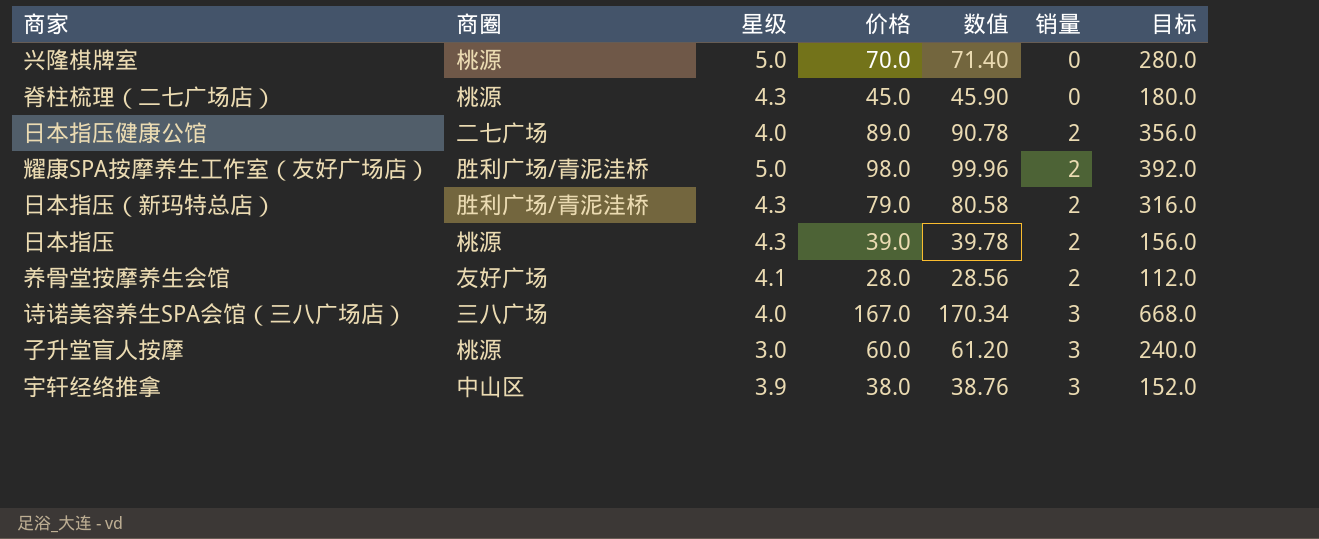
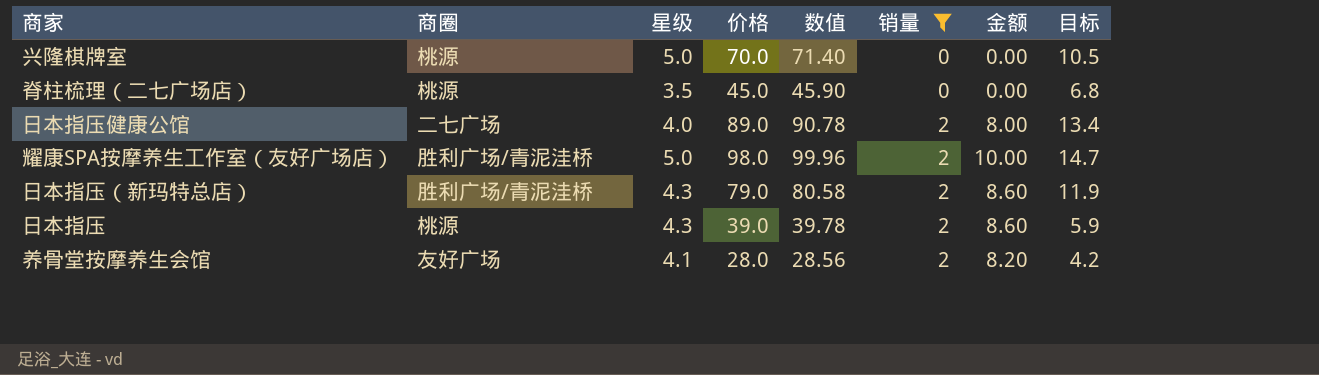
filter: none -> 销量 != 3
column 金额 | formula: none -> [星级] * [销量]
column 目标 | formula: [价格] * 4 -> [价格] * 0.15
脊柱梳理（二七广场店） | 星级: 4.3 -> 3.5

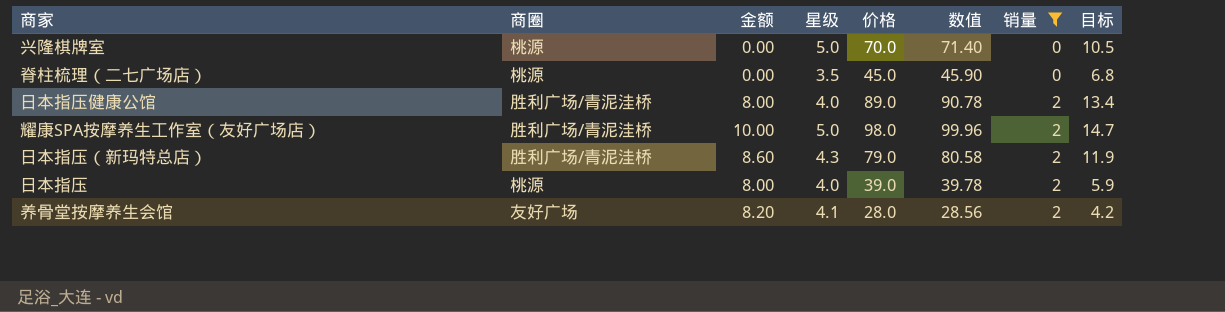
column 金额 | position: 7 -> 3
日本指压健康公馆 | 商圈: 二七广场 -> 胜利广场/青泥洼桥
日本指压 | 金额: 8.60 -> 8.00
日本指压 | 星级: 4.3 -> 4.0

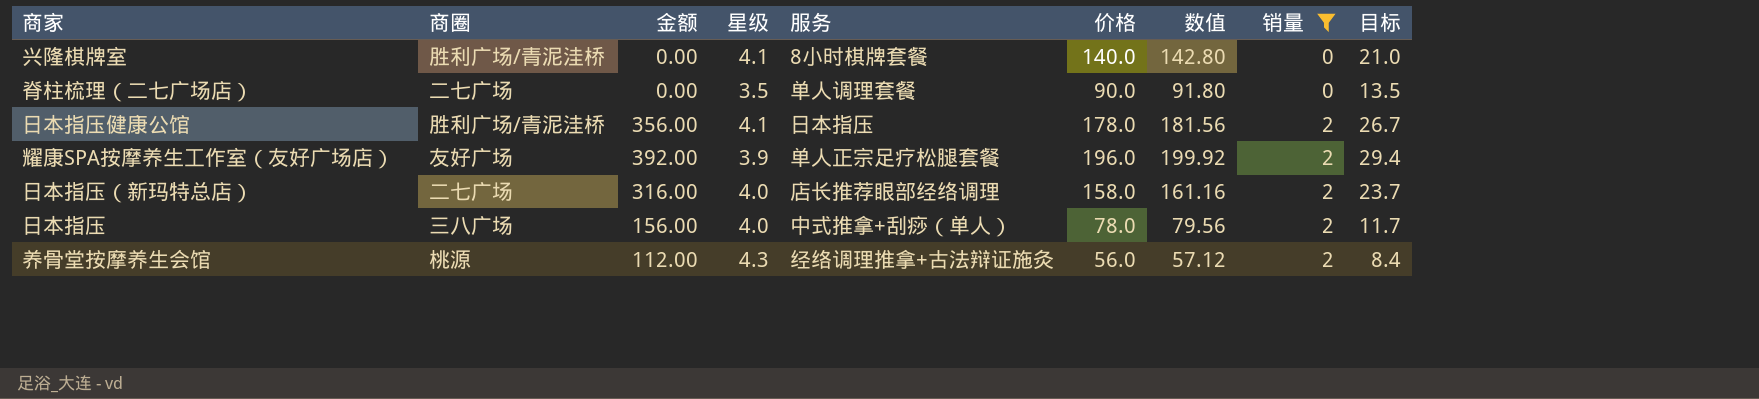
column 金额 | formula: [星级] * [销量] -> [价格] * [销量]
column 服务 | position: none -> 5
兴隆棋牌室 | 商圈: 桃源 -> 胜利广场/青泥洼桥
兴隆棋牌室 | 星级: 5.0 -> 4.1
兴隆棋牌室 | 价格: 70.0 -> 140.0
兴隆棋牌室 | 数值: 71.40 -> 142.80
兴隆棋牌室 | 目标: 10.5 -> 21.0
脊柱梳理（二七广场店） | 商圈: 桃源 -> 二七广场
脊柱梳理（二七广场店） | 价格: 45.0 -> 90.0
脊柱梳理（二七广场店） | 数值: 45.90 -> 91.80
脊柱梳理（二七广场店） | 目标: 6.8 -> 13.5
日本指压健康公馆 | 星级: 4.0 -> 4.1
日本指压健康公馆 | 价格: 89.0 -> 178.0
日本指压健康公馆 | 数值: 90.78 -> 181.56
日本指压健康公馆 | 目标: 13.4 -> 26.7
耀康SPA按摩养生工作室（友好广场店） | 商圈: 胜利广场/青泥洼桥 -> 友好广场
耀康SPA按摩养生工作室（友好广场店） | 星级: 5.0 -> 3.9
耀康SPA按摩养生工作室（友好广场店） | 价格: 98.0 -> 196.0
耀康SPA按摩养生工作室（友好广场店） | 数值: 99.96 -> 199.92
耀康SPA按摩养生工作室（友好广场店） | 目标: 14.7 -> 29.4
日本指压（新玛特总店） | 商圈: 胜利广场/青泥洼桥 -> 二七广场
日本指压（新玛特总店） | 星级: 4.3 -> 4.0
日本指压（新玛特总店） | 价格: 79.0 -> 158.0
日本指压（新玛特总店） | 数值: 80.58 -> 161.16
日本指压（新玛特总店） | 目标: 11.9 -> 23.7
日本指压 | 商圈: 桃源 -> 三八广场
日本指压 | 价格: 39.0 -> 78.0
日本指压 | 数值: 39.78 -> 79.56
日本指压 | 目标: 5.9 -> 11.7
养骨堂按摩养生会馆 | 商圈: 友好广场 -> 桃源
养骨堂按摩养生会馆 | 星级: 4.1 -> 4.3
养骨堂按摩养生会馆 | 价格: 28.0 -> 56.0
养骨堂按摩养生会馆 | 数值: 28.56 -> 57.12
养骨堂按摩养生会馆 | 目标: 4.2 -> 8.4

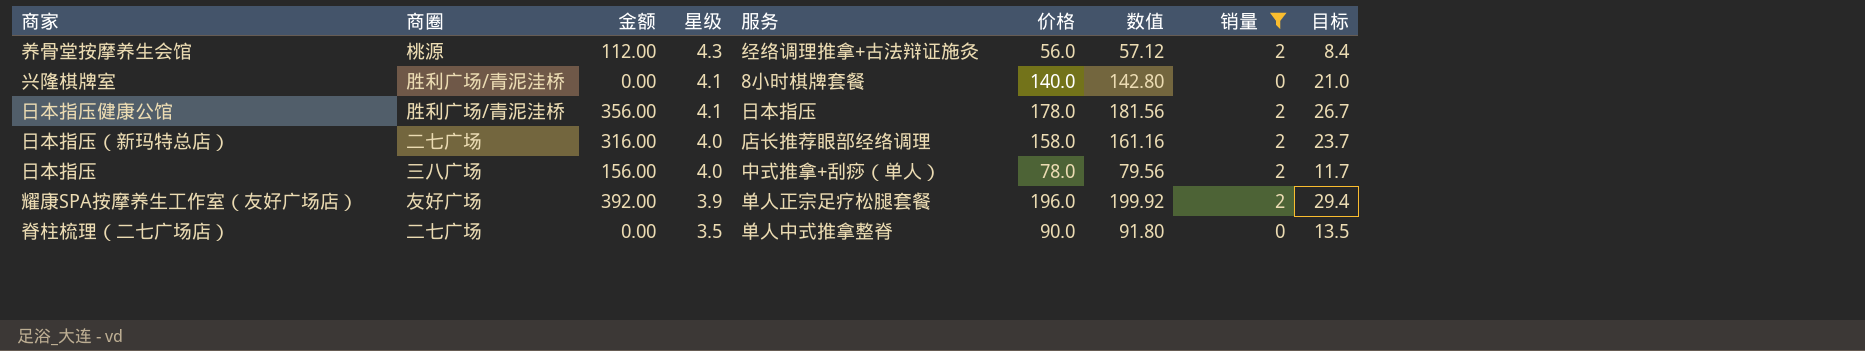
row order: 销量 ascending -> 星级 descending
脊柱梳理（二七广场店） | 服务: 单人调理套餐 -> 单人中式推拿整脊

